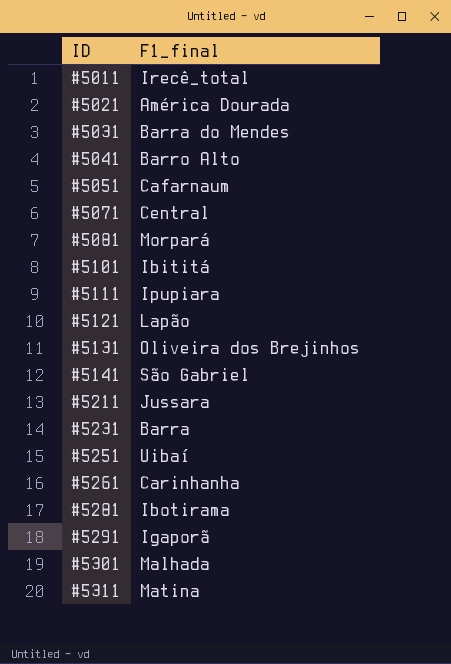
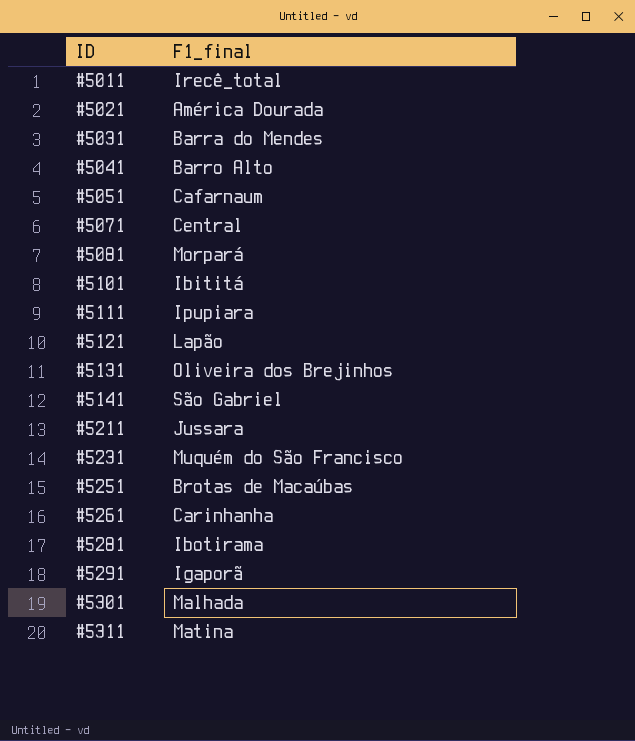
#5231 | F1_final: Barra -> Muquém do São Francisco
#5251 | F1_final: Uibaí -> Brotas de Macaúbas

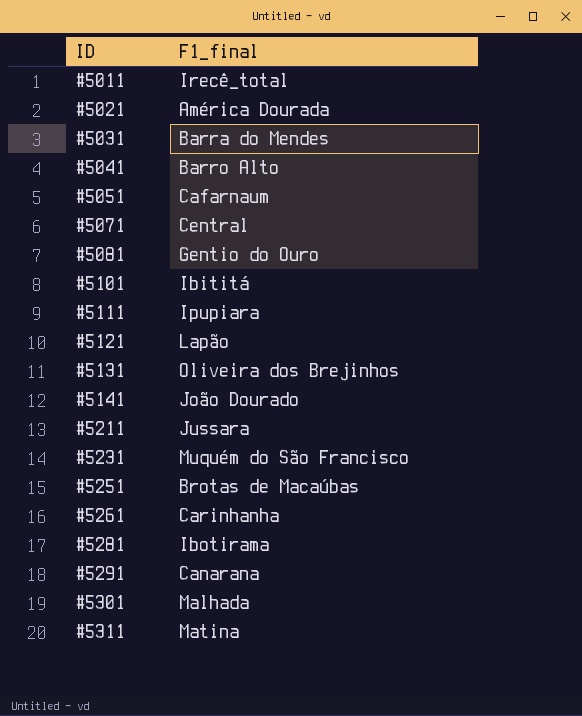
#5081 | F1_final: Morpará -> Gentio do Ouro
#5141 | F1_final: São Gabriel -> João Dourado
#5291 | F1_final: Igaporã -> Canarana

